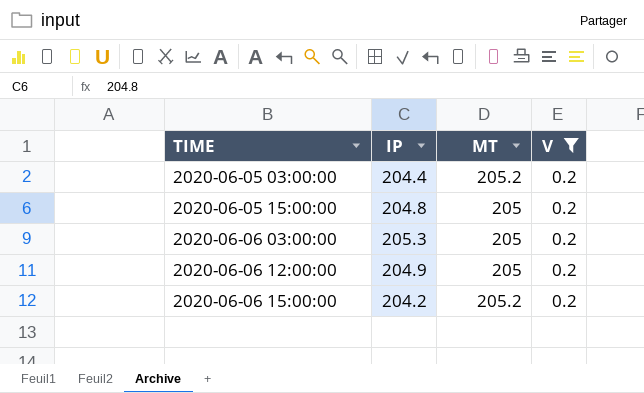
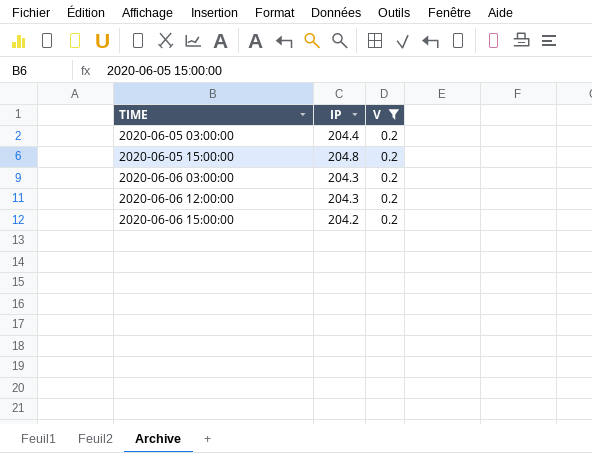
column MT | position: 3 -> none
2020-06-06 03:00:00 | IP: 205.3 -> 204.3
2020-06-06 12:00:00 | IP: 204.9 -> 204.3

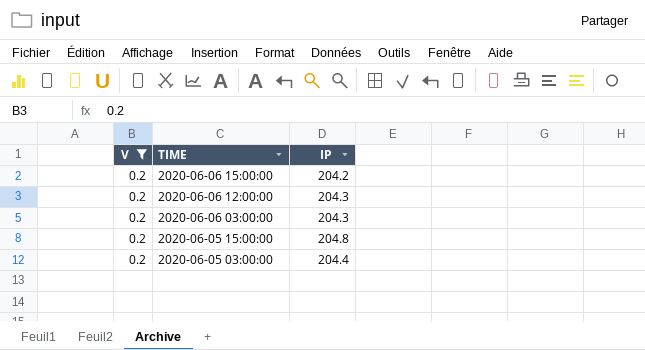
row order: TIME ascending -> TIME descending
column V | position: 3 -> 1

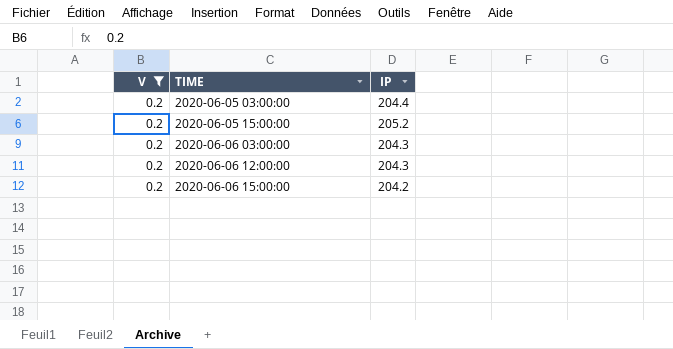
row order: TIME descending -> TIME ascending
2020-06-05 15:00:00 | IP: 204.8 -> 205.2

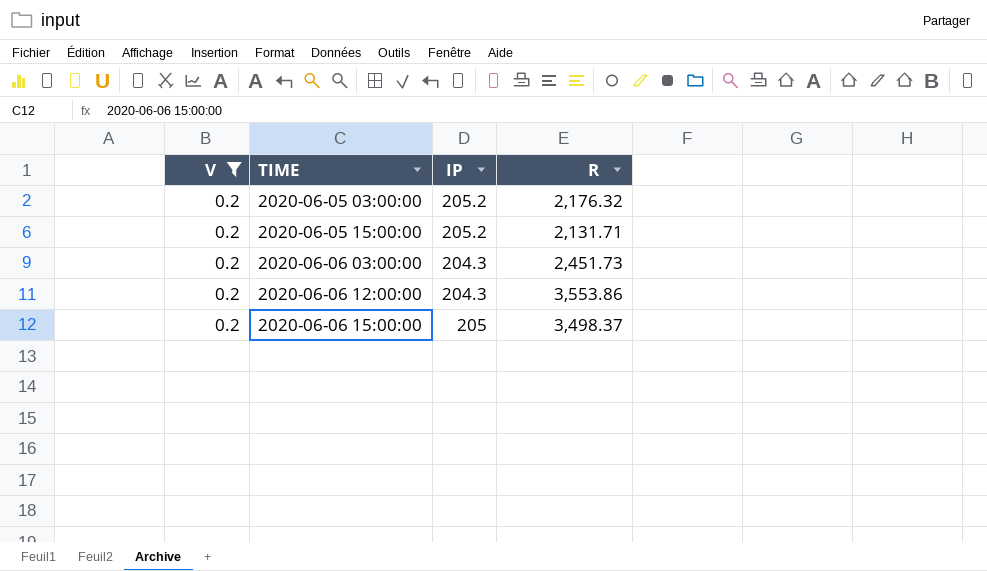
column R | position: none -> 4
2020-06-05 03:00:00 | IP: 204.4 -> 205.2
2020-06-06 15:00:00 | IP: 204.2 -> 205

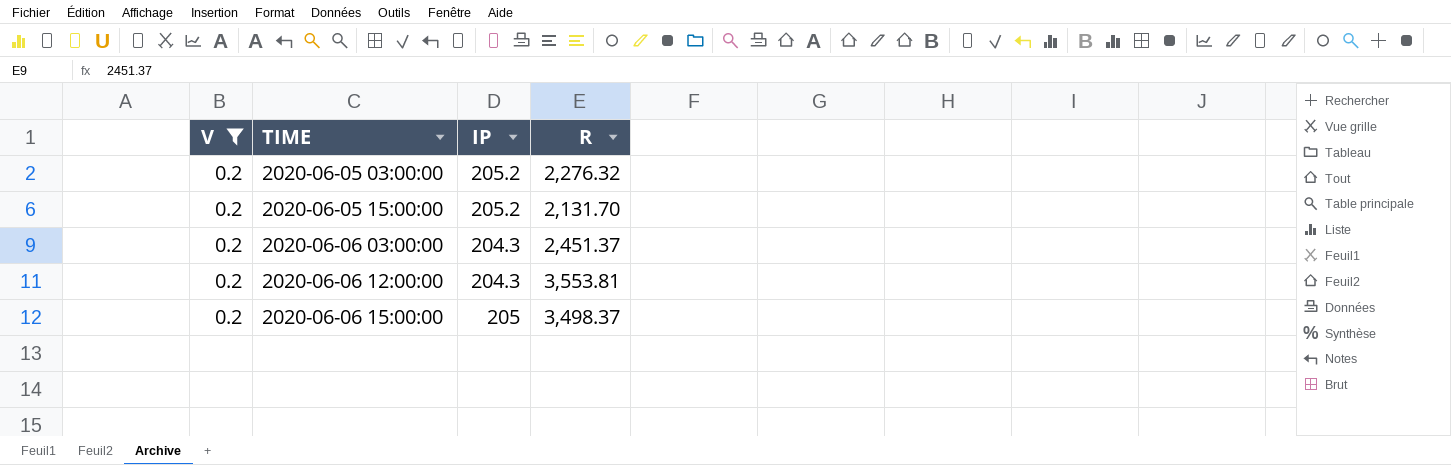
2020-06-05 03:00:00 | R: 2,176.32 -> 2,276.32
2020-06-05 15:00:00 | R: 2,131.71 -> 2,131.70
2020-06-06 03:00:00 | R: 2,451.73 -> 2,451.37
2020-06-06 12:00:00 | R: 3,553.86 -> 3,553.81

